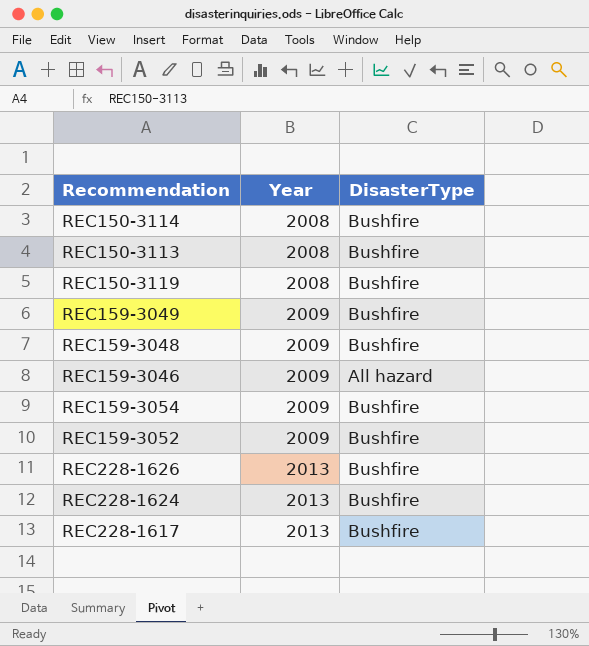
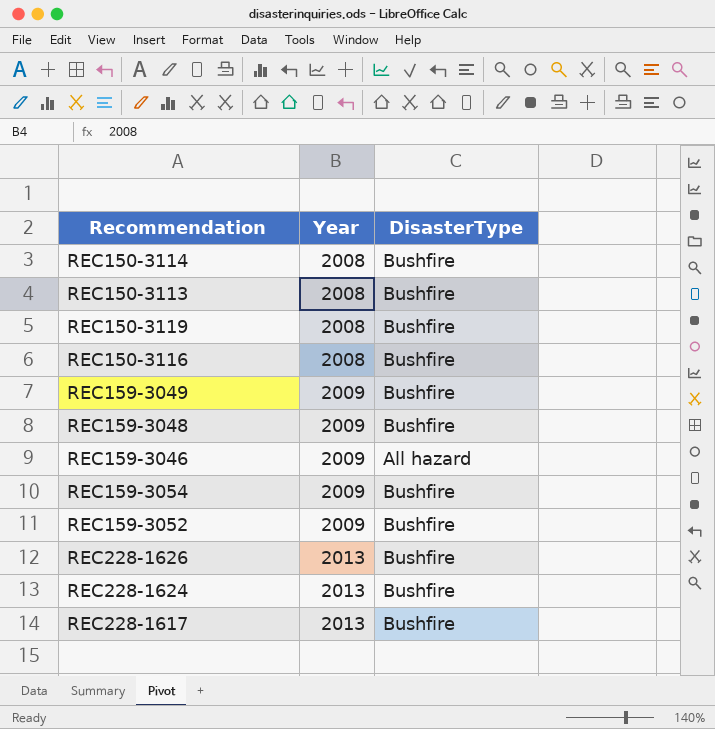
row REC150-3116: none -> 2008 | Bushfire

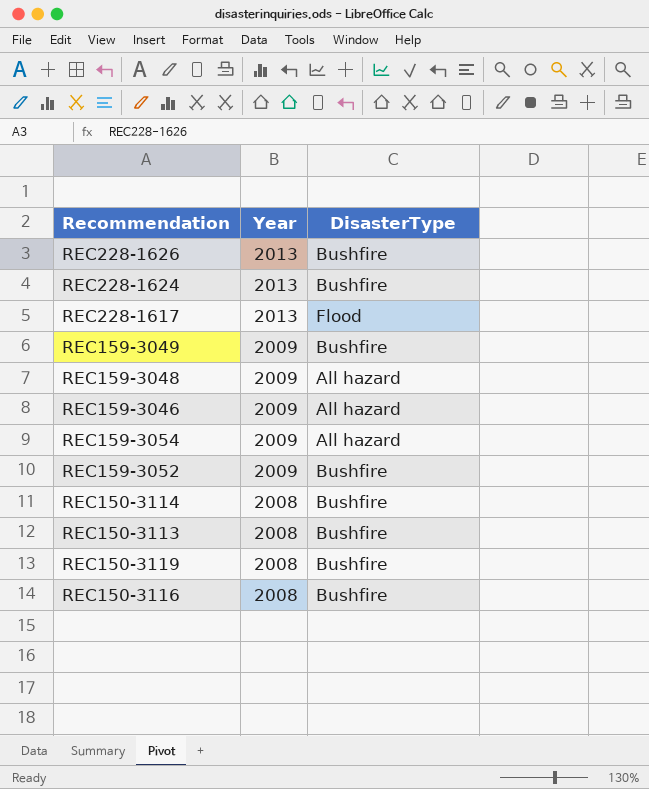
row order: Year ascending -> Year descending
REC228-1617 | DisasterType: Bushfire -> Flood
REC159-3048 | DisasterType: Bushfire -> All hazard
REC159-3054 | DisasterType: Bushfire -> All hazard

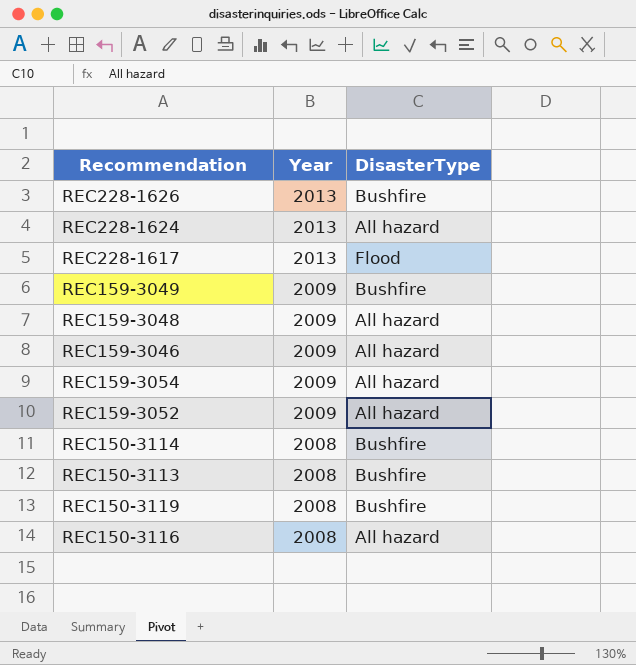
REC228-1624 | DisasterType: Bushfire -> All hazard
REC159-3052 | DisasterType: Bushfire -> All hazard
REC150-3116 | DisasterType: Bushfire -> All hazard

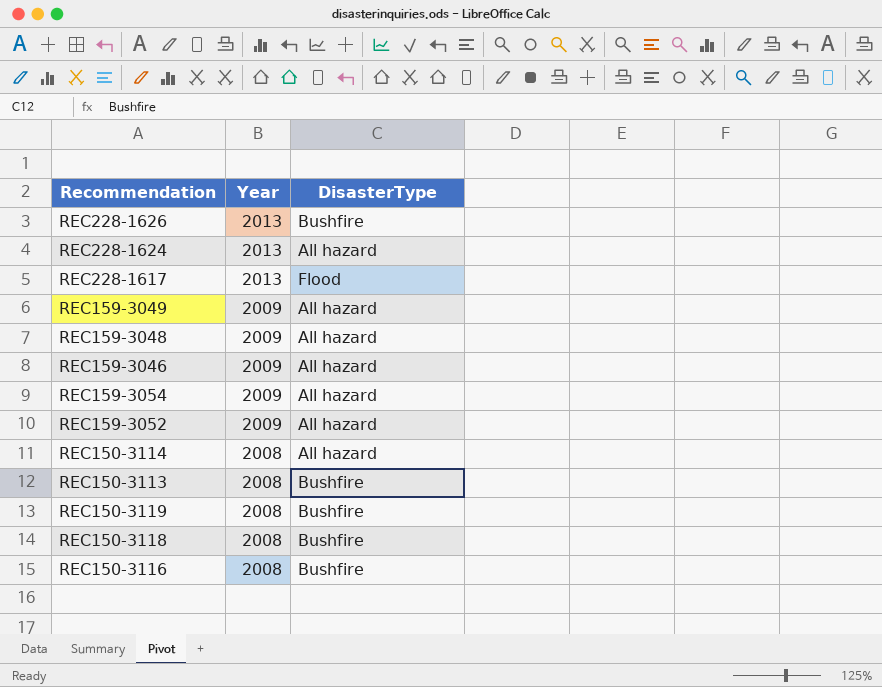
REC159-3049 | DisasterType: Bushfire -> All hazard
REC150-3114 | DisasterType: Bushfire -> All hazard
row REC150-3118: none -> 2008 | Bushfire
REC150-3116 | DisasterType: All hazard -> Bushfire

